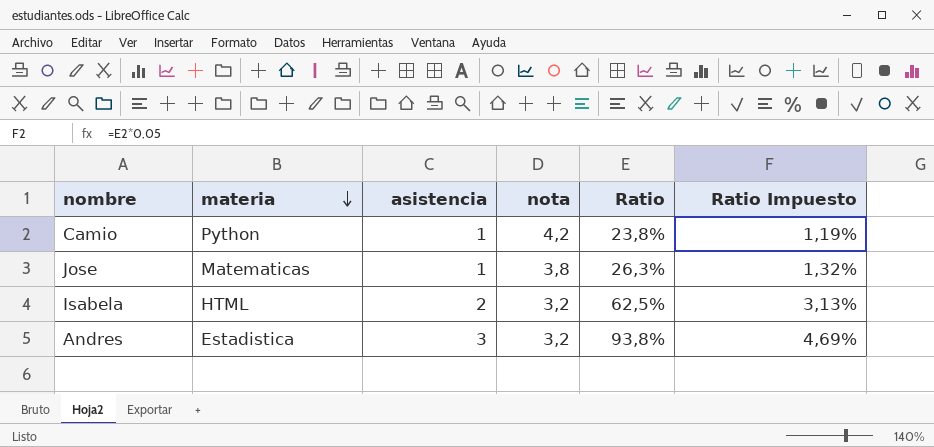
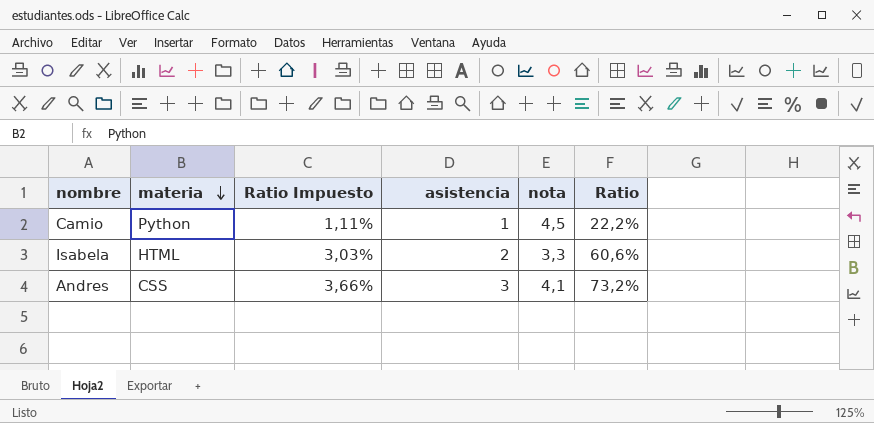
column Ratio Impuesto | position: 6 -> 3
row Jose: Matematicas | 1 | 3,8 | 26,3% | 1,32% -> none
Camio | Ratio Impuesto: 1,19% -> 1,11%
Camio | nota: 4,2 -> 4,5
Camio | Ratio: 23,8% -> 22,2%
Isabela | Ratio Impuesto: 3,13% -> 3,03%
Isabela | nota: 3,2 -> 3,3
Isabela | Ratio: 62,5% -> 60,6%
Andres | materia: Estadistica -> CSS
Andres | Ratio Impuesto: 4,69% -> 3,66%
Andres | nota: 3,2 -> 4,1
Andres | Ratio: 93,8% -> 73,2%

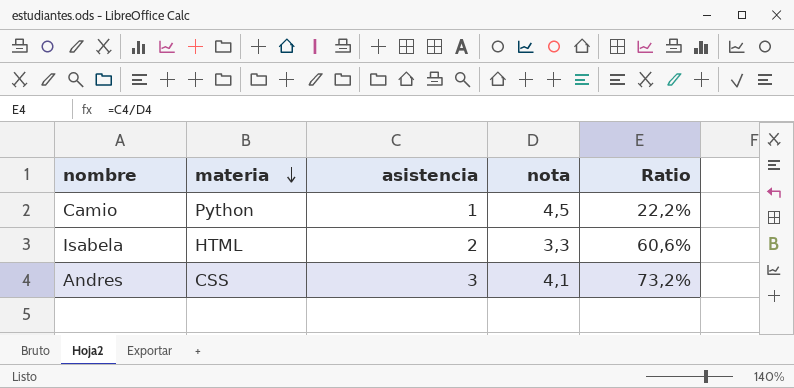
column Ratio Impuesto | formula: [Ratio] * 0,05 -> none

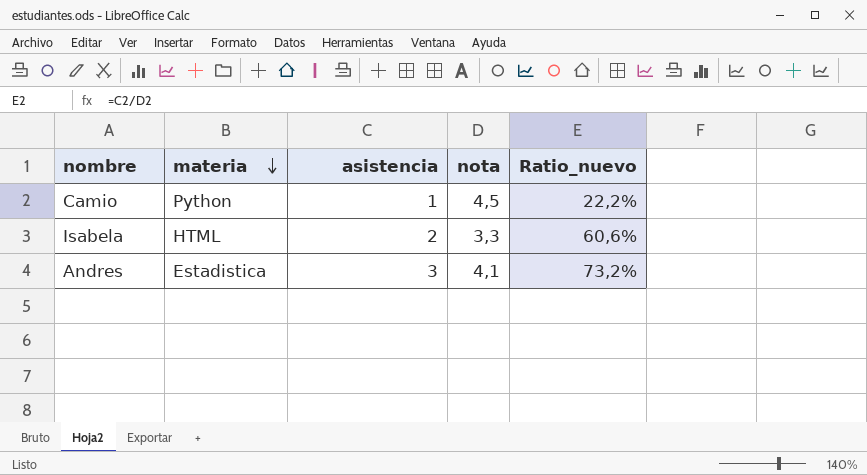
column name: Ratio -> Ratio_nuevo
Andres | materia: CSS -> Estadistica

